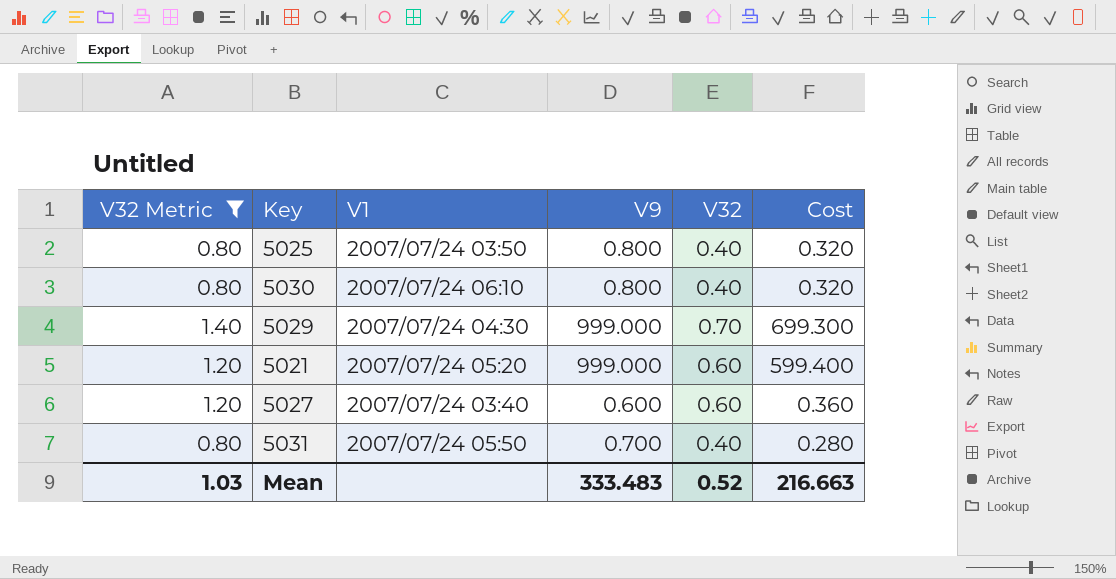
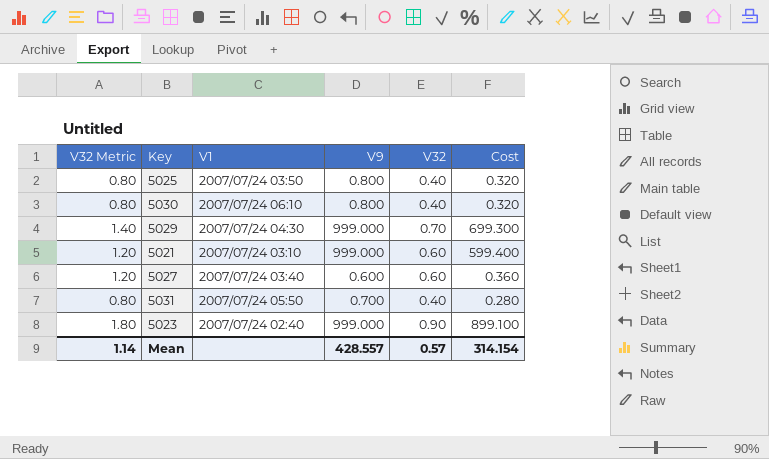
filter: V32 Metric != 1.80 -> none
5021 | V1: 2007/07/24 05:20 -> 2007/07/24 03:10
Mean | V32 Metric: 1.03 -> 1.14
Mean | V9: 333.483 -> 428.557
Mean | V32: 0.52 -> 0.57
Mean | Cost: 216.663 -> 314.154

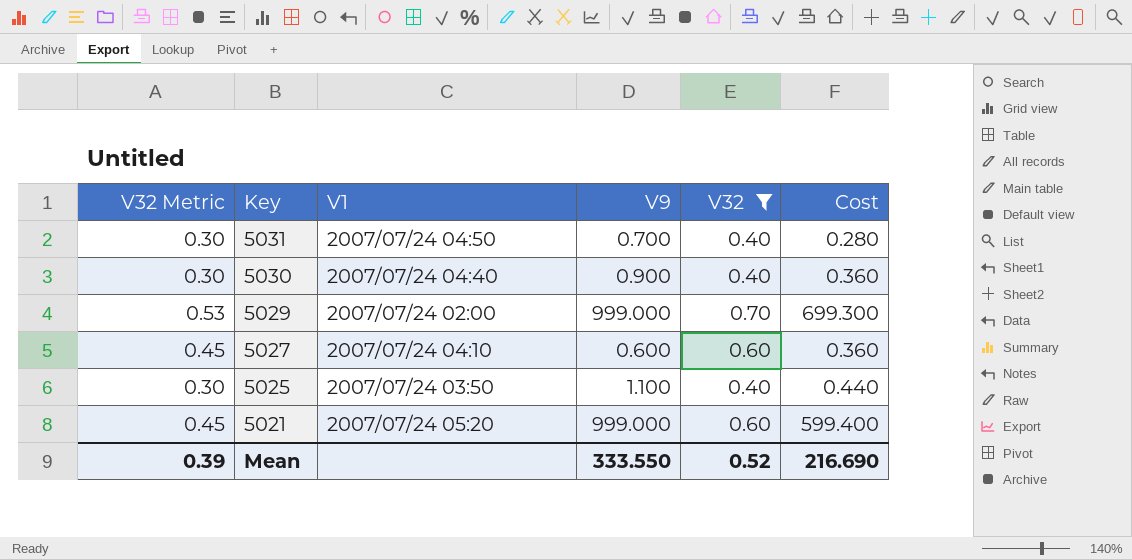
filter: none -> V32 != 0.90
row order: none -> Key descending
column V32 Metric | formula: [V32] * 2 -> [V32] * 0.75
5031 | V1: 2007/07/24 05:50 -> 2007/07/24 04:50
5030 | V1: 2007/07/24 06:10 -> 2007/07/24 04:40
5030 | V9: 0.800 -> 0.900
5030 | Cost: 0.320 -> 0.360
5029 | V1: 2007/07/24 04:30 -> 2007/07/24 02:00
5027 | V1: 2007/07/24 03:40 -> 2007/07/24 04:10
5025 | V9: 0.800 -> 1.100
5025 | Cost: 0.320 -> 0.440
5021 | V1: 2007/07/24 03:10 -> 2007/07/24 05:20
Mean | V32 Metric: 1.14 -> 0.39
Mean | V9: 428.557 -> 333.550
Mean | V32: 0.57 -> 0.52
Mean | Cost: 314.154 -> 216.690

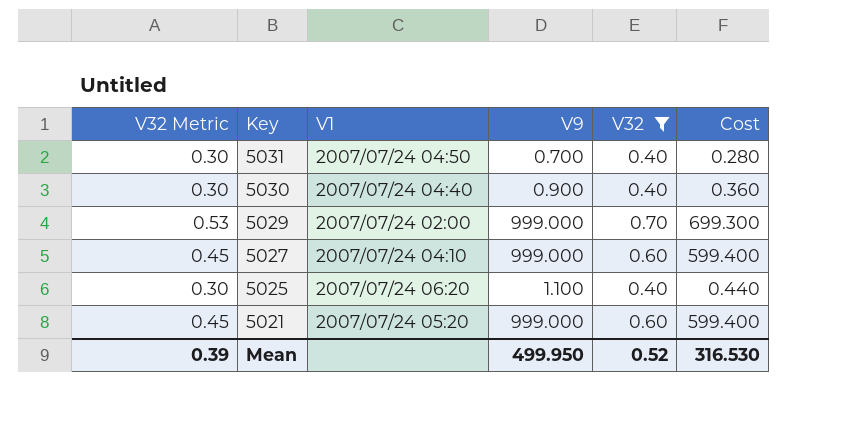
5027 | V9: 0.600 -> 999.000
5027 | Cost: 0.360 -> 599.400
5025 | V1: 2007/07/24 03:50 -> 2007/07/24 06:20
Mean | V9: 333.550 -> 499.950
Mean | Cost: 216.690 -> 316.530

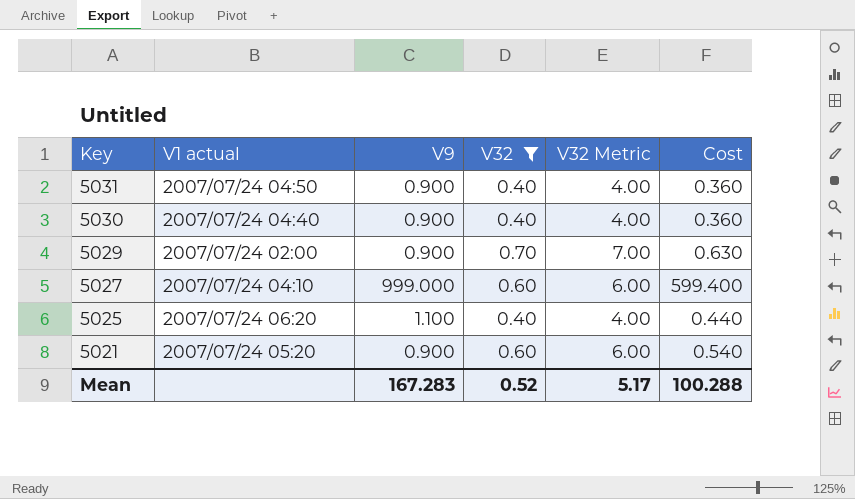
column name: V1 -> V1 actual
column V32 Metric | formula: [V32] * 0.75 -> [V32] * 10
column V32 Metric | position: 1 -> 5
5031 | V9: 0.700 -> 0.900
5031 | Cost: 0.280 -> 0.360
5029 | V9: 999.000 -> 0.900
5029 | Cost: 699.300 -> 0.630
5021 | V9: 999.000 -> 0.900
5021 | Cost: 599.400 -> 0.540
Mean | V9: 499.950 -> 167.283
Mean | V32 Metric: 0.39 -> 5.17
Mean | Cost: 316.530 -> 100.288

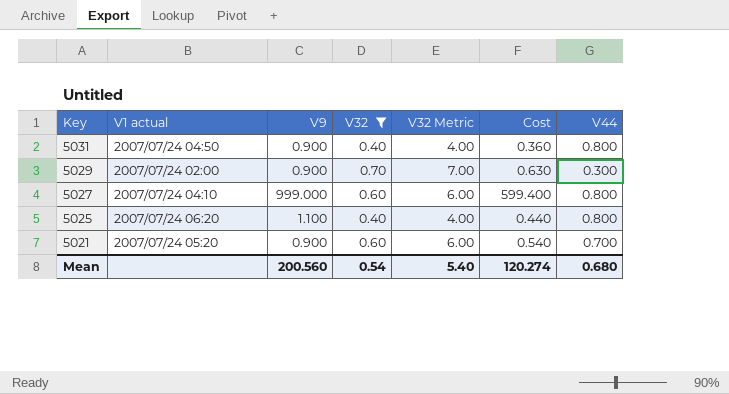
column V44 | position: none -> 7
row 5030: 2007/07/24 04:40 | 0.900 | 0.40 | 4.00 | 0.360 -> none
Mean | V9: 167.283 -> 200.560
Mean | V32: 0.52 -> 0.54
Mean | V32 Metric: 5.17 -> 5.40
Mean | Cost: 100.288 -> 120.274

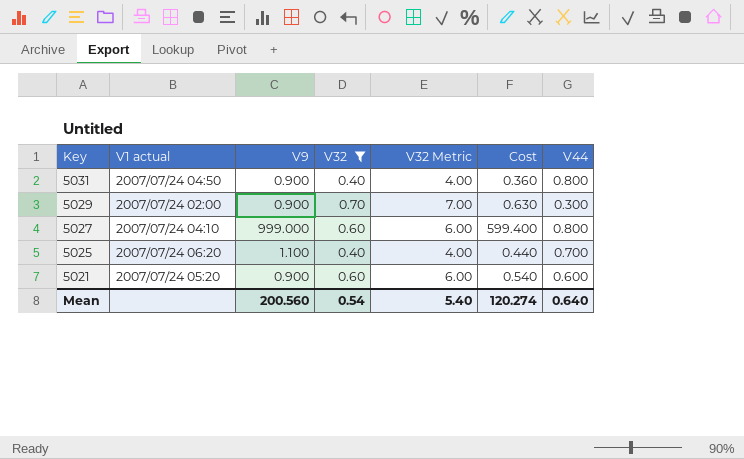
5025 | V44: 0.800 -> 0.700
5021 | V44: 0.700 -> 0.600
Mean | V44: 0.680 -> 0.640

